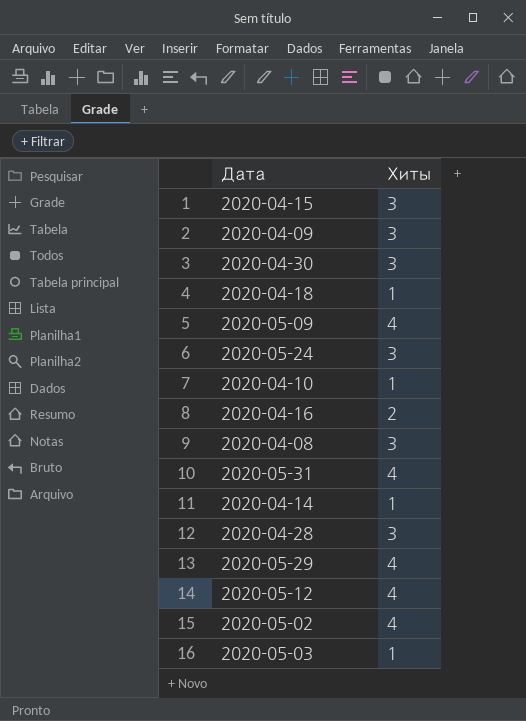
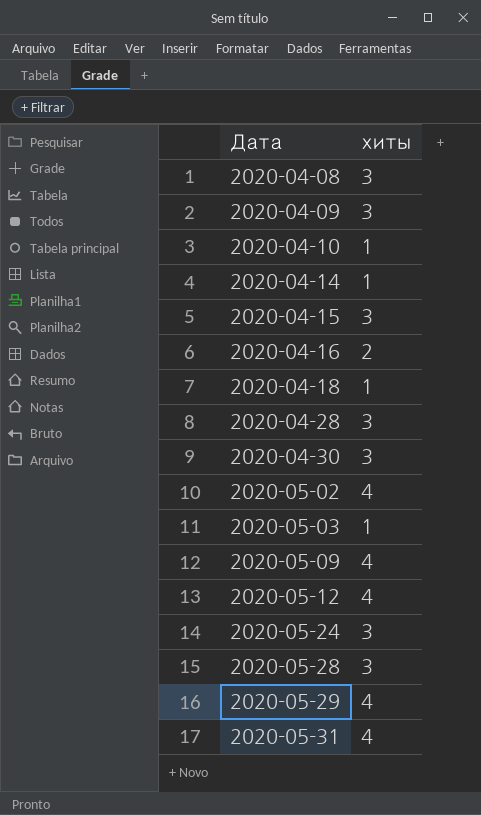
row order: none -> Дата ascending
column name: Хиты -> хиты
row 2020-05-28: none -> 3

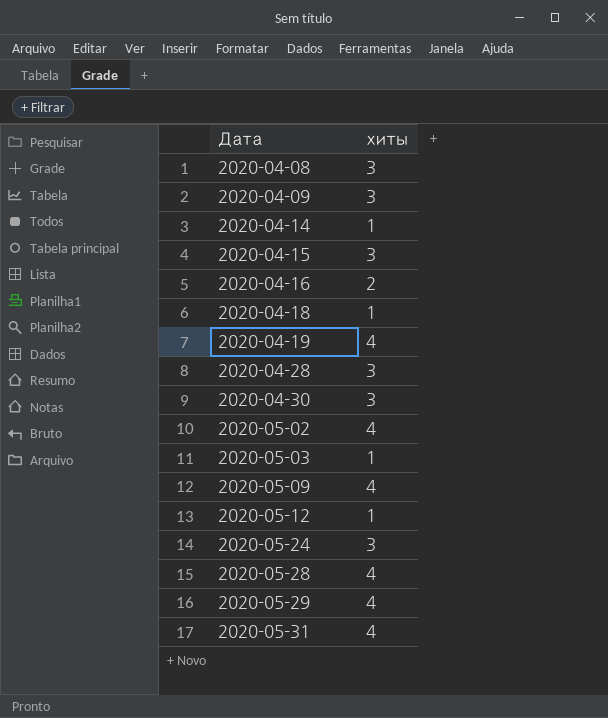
row 2020-04-10: 1 -> none
row 2020-04-19: none -> 4
2020-05-12 | хиты: 4 -> 1
2020-05-28 | хиты: 3 -> 4

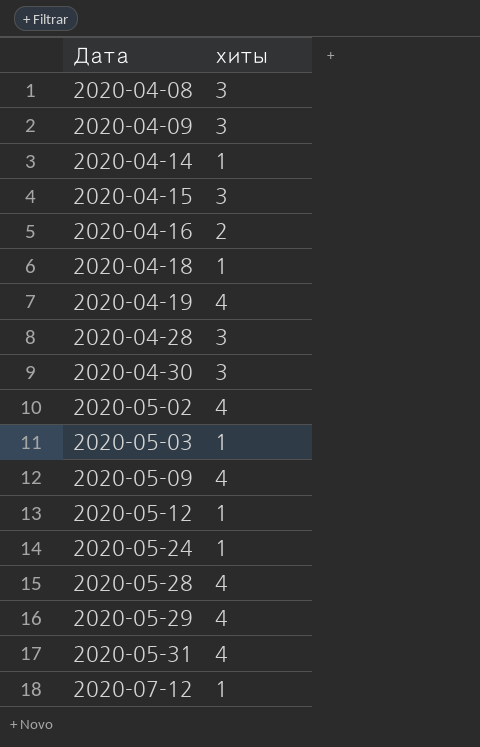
2020-05-24 | хиты: 3 -> 1
row 2020-07-12: none -> 1

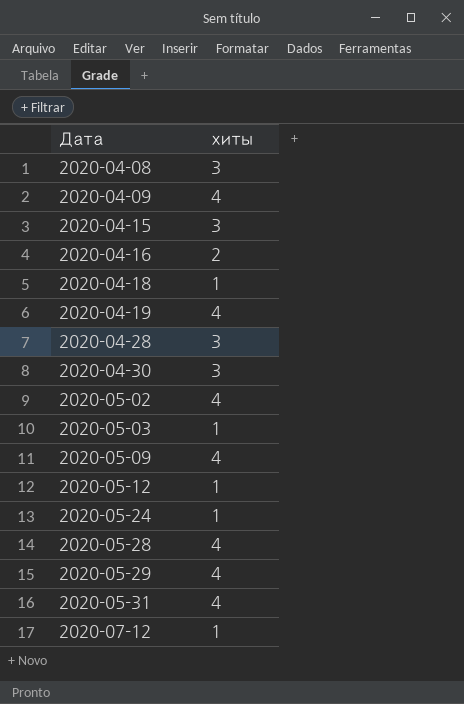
row 2020-04-14: 1 -> none
2020-04-09 | хиты: 3 -> 4

